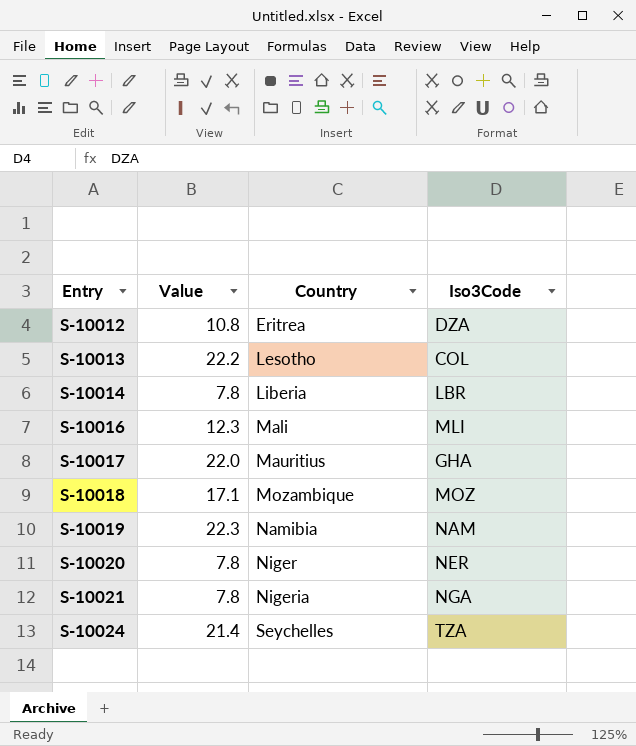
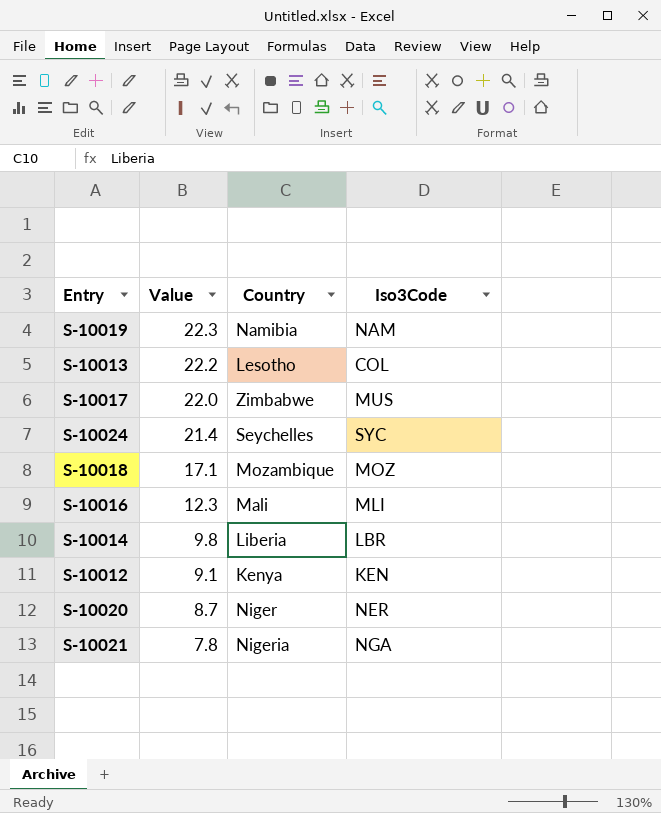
row order: Entry ascending -> Value descending
S-10017 | Country: Mauritius -> Zimbabwe
S-10017 | Iso3Code: GHA -> MUS
S-10024 | Iso3Code: TZA -> SYC
S-10014 | Value: 7.8 -> 9.8
S-10012 | Value: 10.8 -> 9.1
S-10012 | Country: Eritrea -> Kenya
S-10012 | Iso3Code: DZA -> KEN
S-10020 | Value: 7.8 -> 8.7

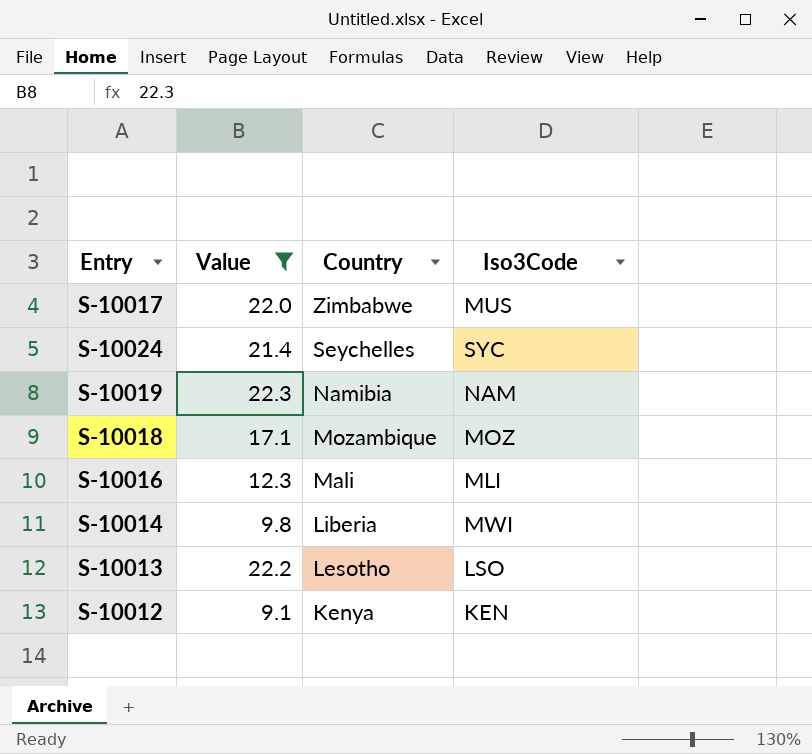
filter: none -> Value >= 9.1
row order: Value descending -> Country descending
S-10014 | Iso3Code: LBR -> MWI
S-10013 | Iso3Code: COL -> LSO

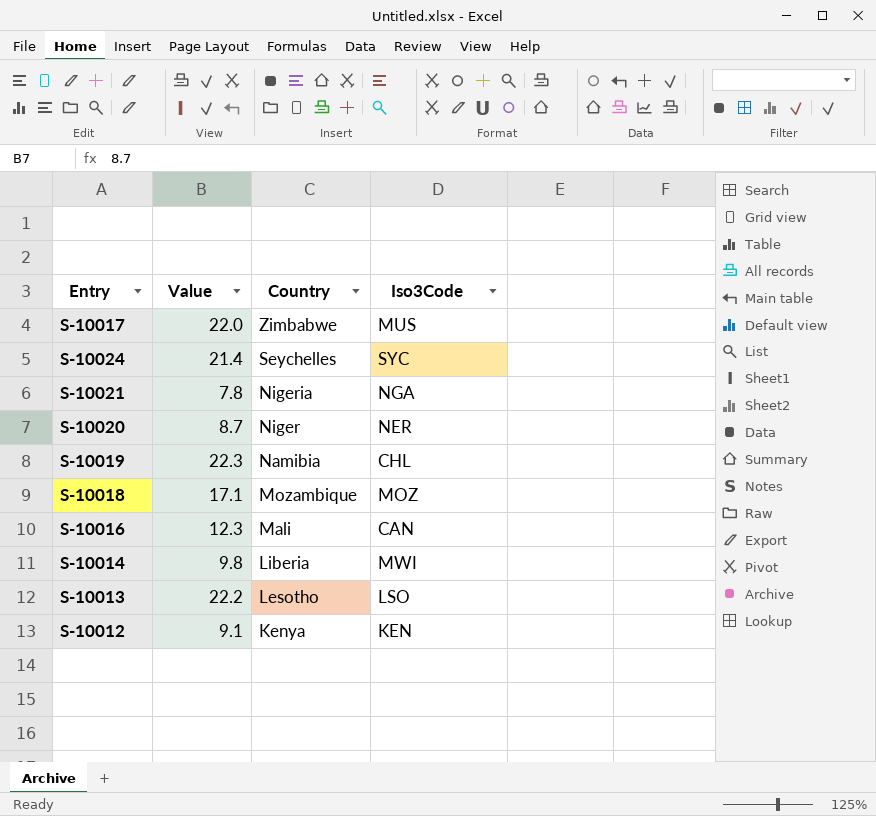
filter: Value >= 9.1 -> none
S-10019 | Iso3Code: NAM -> CHL
S-10016 | Iso3Code: MLI -> CAN

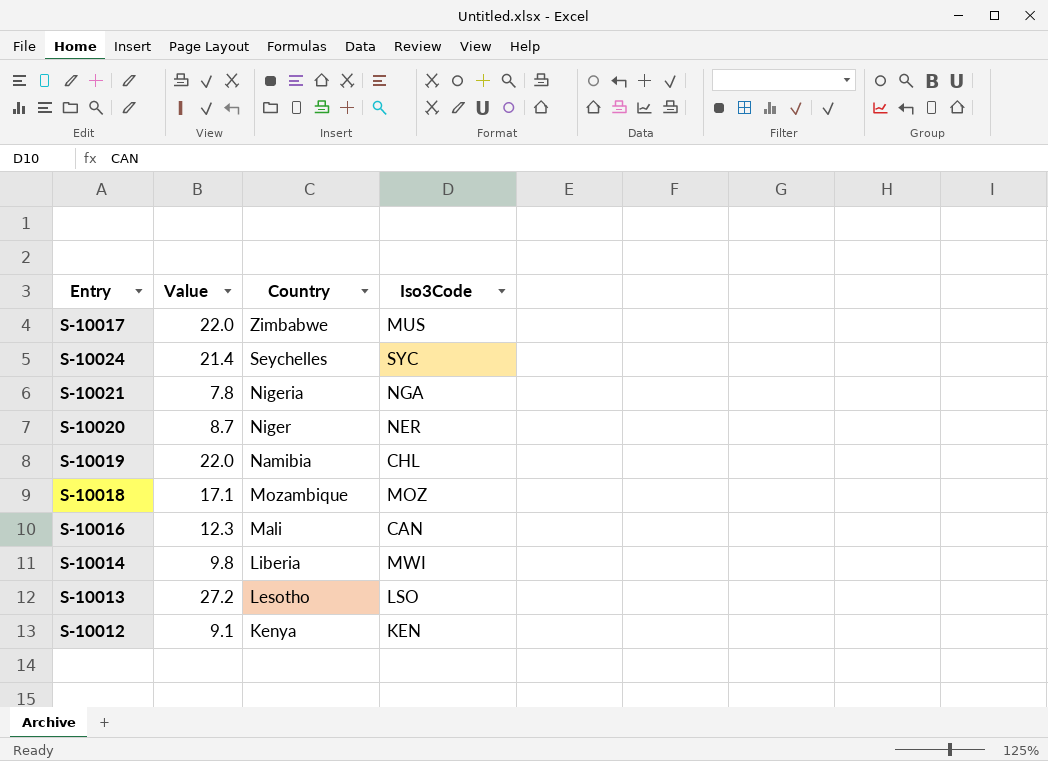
S-10019 | Value: 22.3 -> 22.0
S-10013 | Value: 22.2 -> 27.2

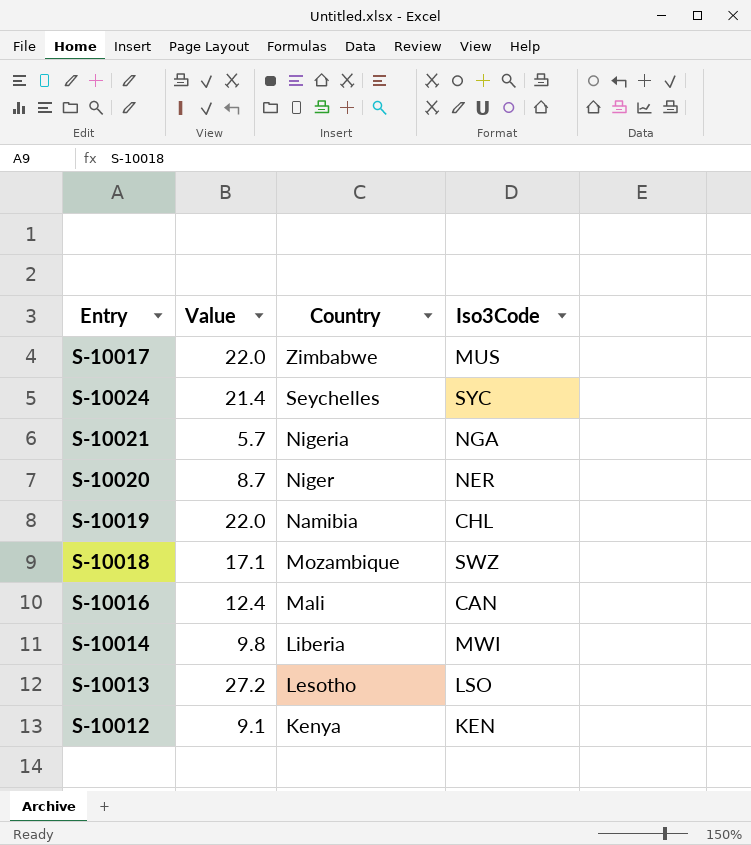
S-10021 | Value: 7.8 -> 5.7
S-10018 | Iso3Code: MOZ -> SWZ
S-10016 | Value: 12.3 -> 12.4

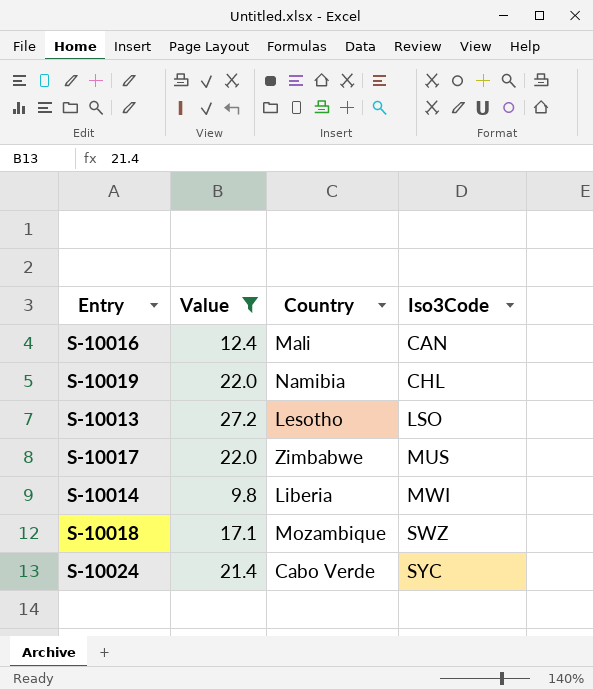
filter: none -> Value >= 9.8
row order: Country descending -> Iso3Code ascending
S-10024 | Country: Seychelles -> Cabo Verde

